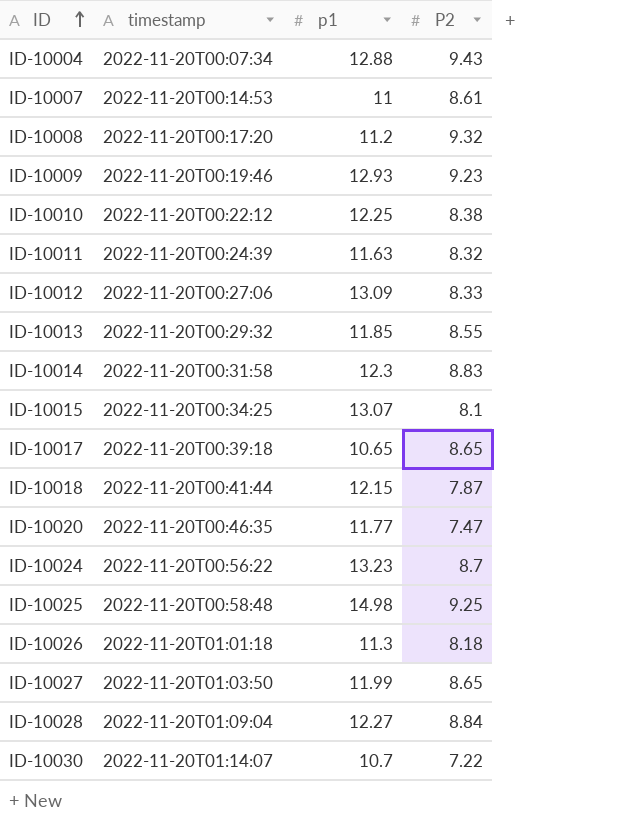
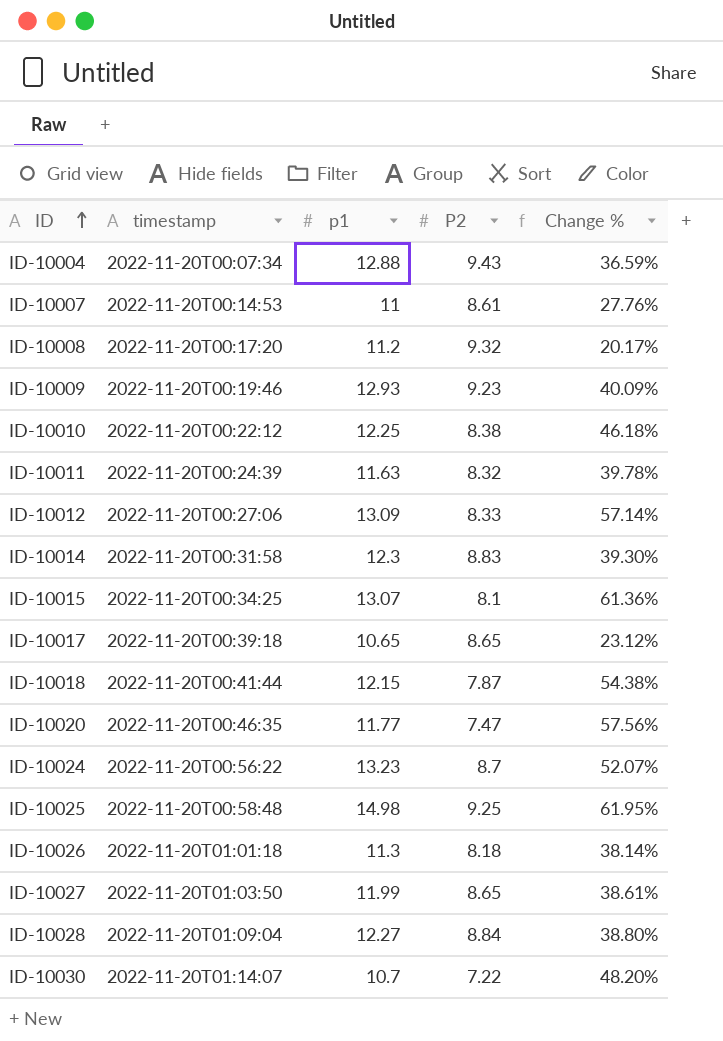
column Change % | formula: none -> ([p1] - [P2]) / [P2]
row ID-10013: 2022-11-20T00:29:32 | 11.85 | 8.55 -> none

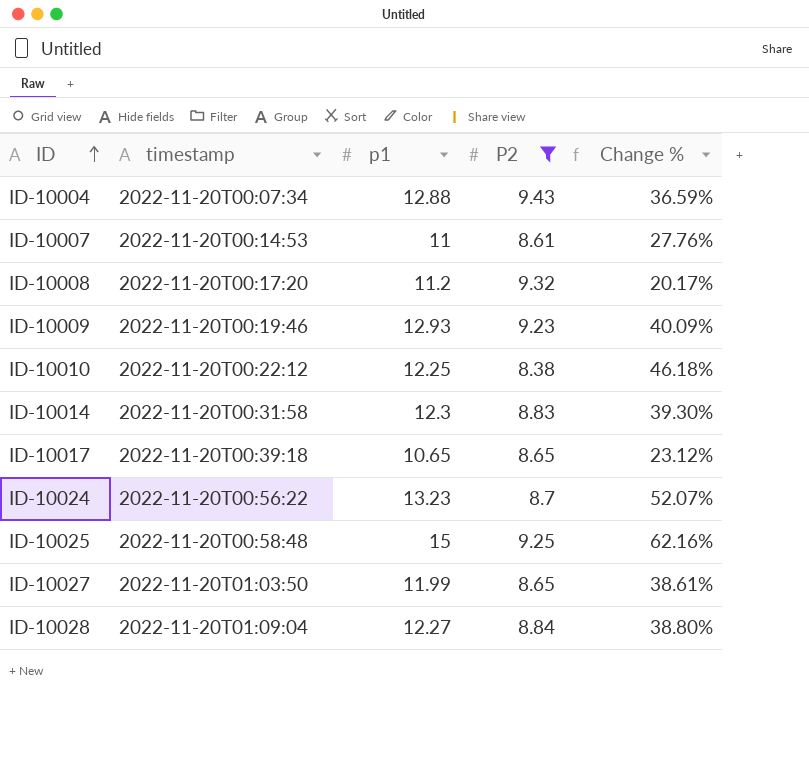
filter: none -> P2 >= 8.38
ID-10025 | p1: 14.98 -> 15
ID-10025 | Change %: 61.95% -> 62.16%

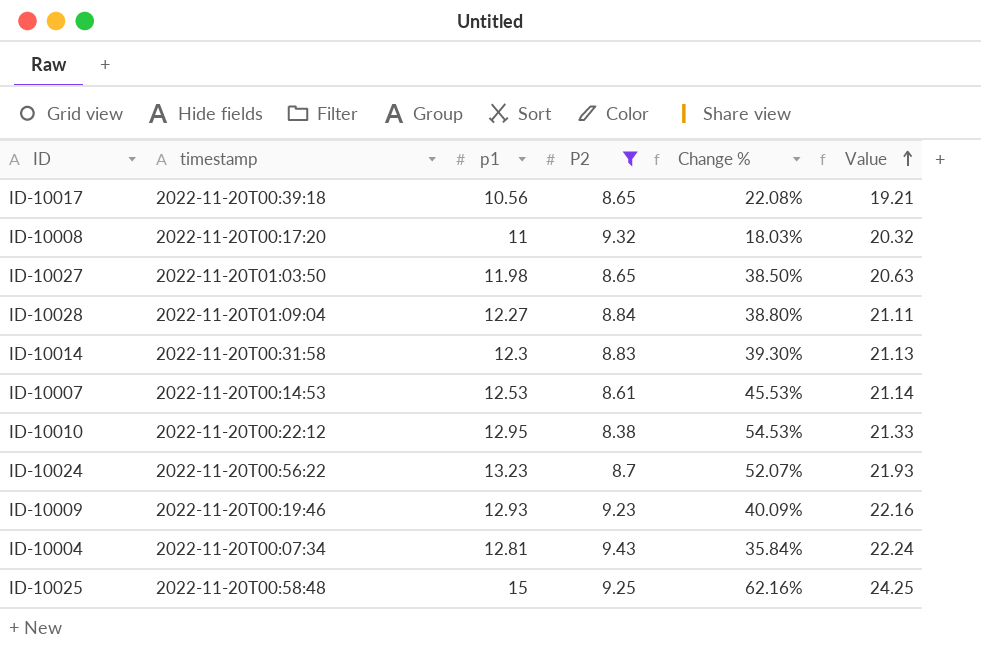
row order: ID ascending -> Value ascending
column Value | formula: none -> [p1] + [P2]
ID-10017 | p1: 10.65 -> 10.56
ID-10017 | Change %: 23.12% -> 22.08%
ID-10008 | p1: 11.2 -> 11
ID-10008 | Change %: 20.17% -> 18.03%
ID-10027 | p1: 11.99 -> 11.98
ID-10027 | Change %: 38.61% -> 38.50%
ID-10007 | p1: 11 -> 12.53
ID-10007 | Change %: 27.76% -> 45.53%
ID-10010 | p1: 12.25 -> 12.95
ID-10010 | Change %: 46.18% -> 54.53%
ID-10004 | p1: 12.88 -> 12.81
ID-10004 | Change %: 36.59% -> 35.84%

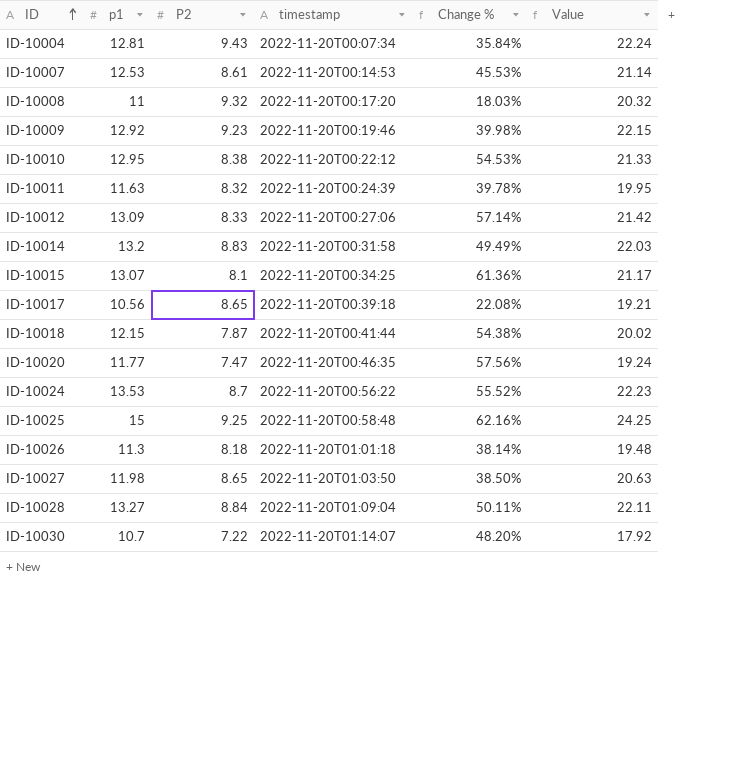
filter: P2 >= 8.38 -> none
row order: Value ascending -> ID ascending
column timestamp | position: 2 -> 4
ID-10009 | p1: 12.93 -> 12.92
ID-10009 | Change %: 40.09% -> 39.98%
ID-10009 | Value: 22.16 -> 22.15
ID-10014 | p1: 12.3 -> 13.2
ID-10014 | Change %: 39.30% -> 49.49%
ID-10014 | Value: 21.13 -> 22.03
ID-10024 | p1: 13.23 -> 13.53
ID-10024 | Change %: 52.07% -> 55.52%
ID-10024 | Value: 21.93 -> 22.23
ID-10028 | p1: 12.27 -> 13.27
ID-10028 | Change %: 38.80% -> 50.11%
ID-10028 | Value: 21.11 -> 22.11

